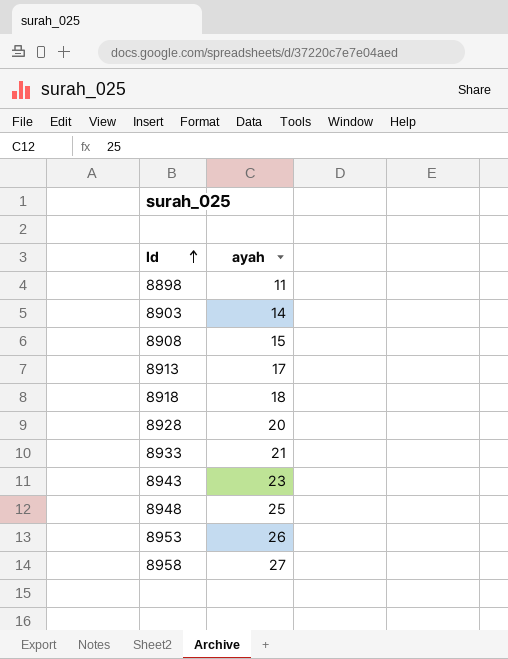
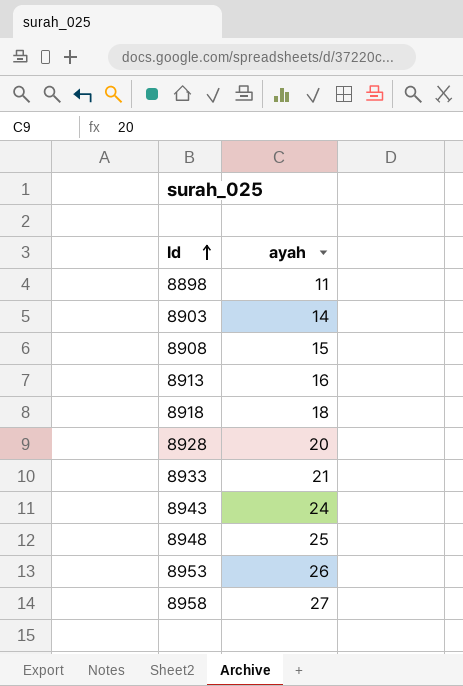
8913 | ayah: 17 -> 16
8943 | ayah: 23 -> 24

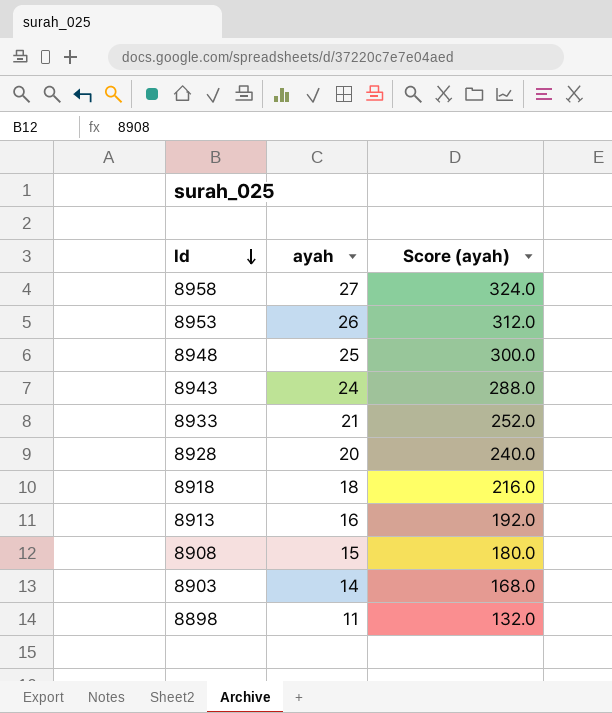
row order: Id ascending -> Id descending
column Score (ayah) | formula: none -> [ayah] * 12

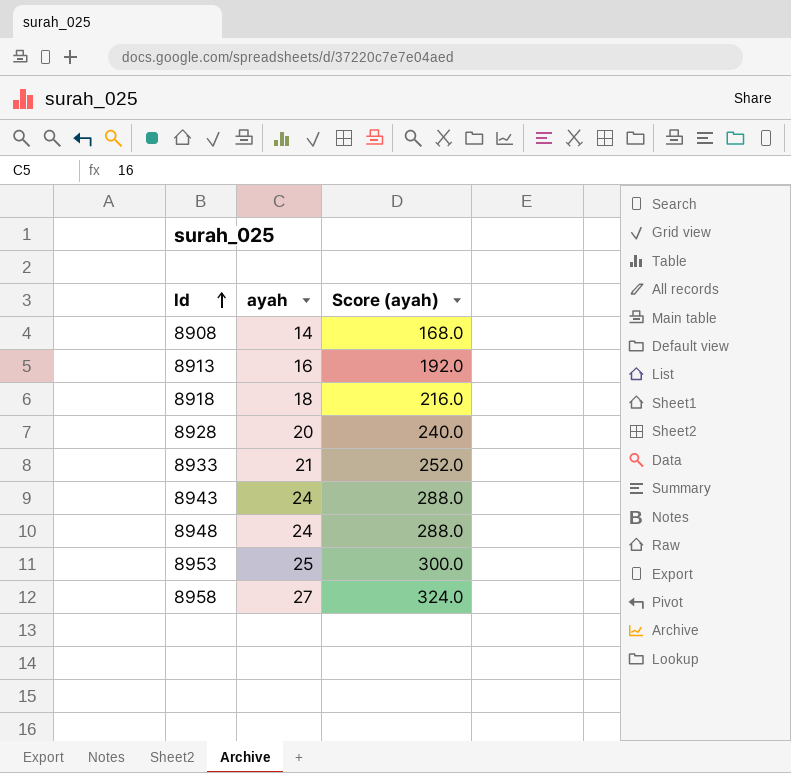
row order: Id descending -> Id ascending
row 8903: 14 | 168.0 -> none
row 8898: 11 | 132.0 -> none
8908 | ayah: 15 -> 14
8908 | Score (ayah): 180.0 -> 168.0
8948 | ayah: 25 -> 24
8948 | Score (ayah): 300.0 -> 288.0
8953 | ayah: 26 -> 25
8953 | Score (ayah): 312.0 -> 300.0

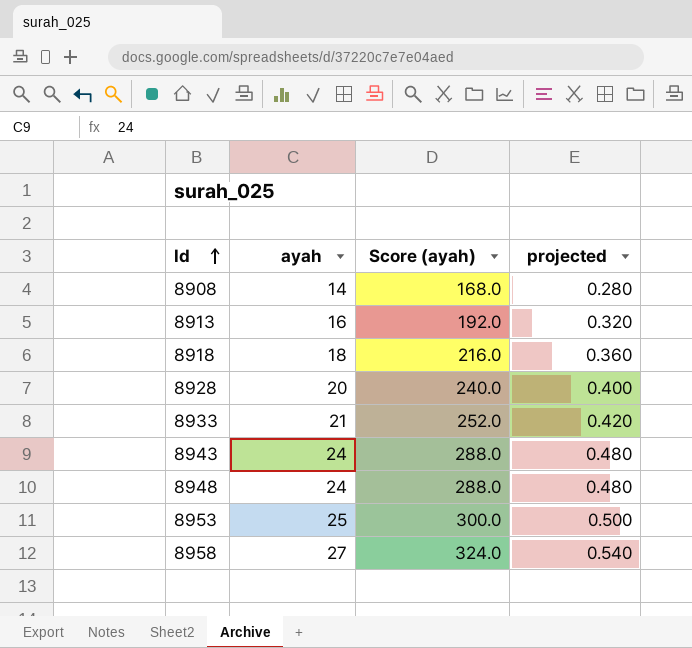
column projected | formula: none -> [ayah] * 0.02

